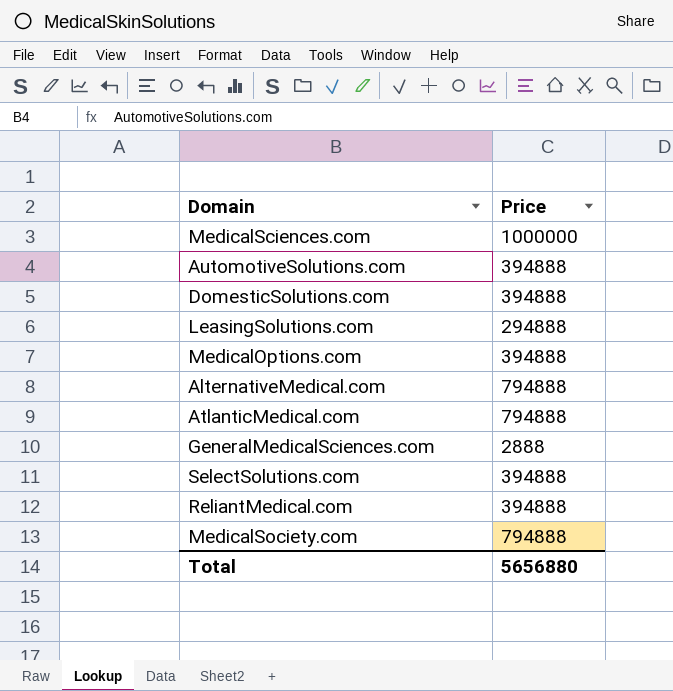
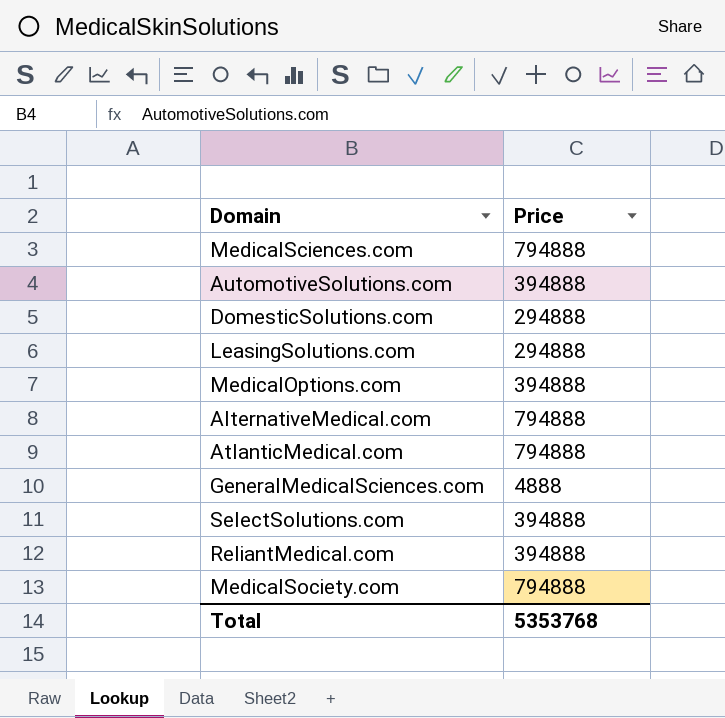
MedicalSciences.com | Price: 1000000 -> 794888
DomesticSolutions.com | Price: 394888 -> 294888
GeneralMedicalSciences.com | Price: 2888 -> 4888
Total | Price: 5656880 -> 5353768

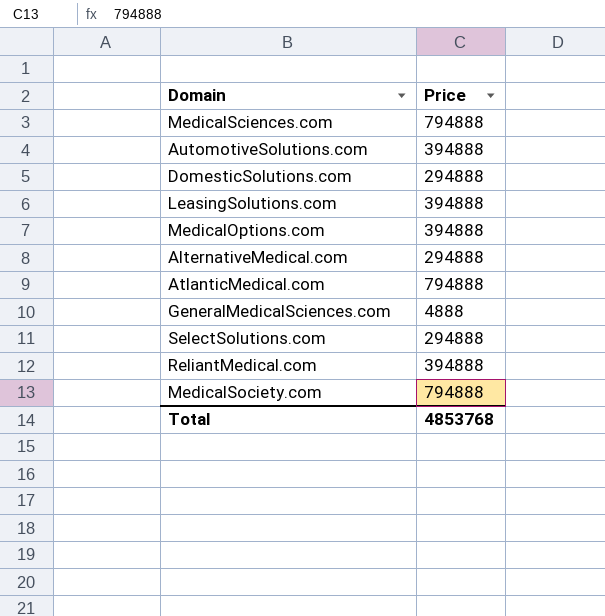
LeasingSolutions.com | Price: 294888 -> 394888
AlternativeMedical.com | Price: 794888 -> 294888
SelectSolutions.com | Price: 394888 -> 294888
Total | Price: 5353768 -> 4853768

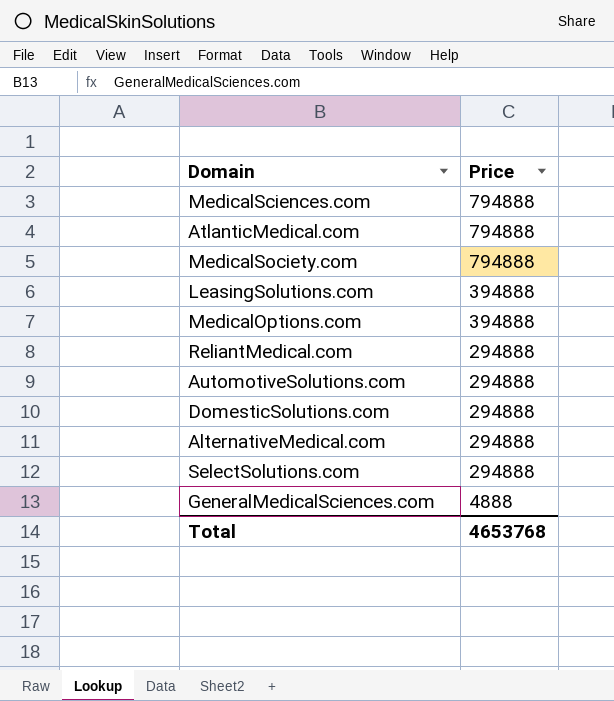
row order: none -> Price descending
ReliantMedical.com | Price: 394888 -> 294888
AutomotiveSolutions.com | Price: 394888 -> 294888
Total | Price: 4853768 -> 4653768

